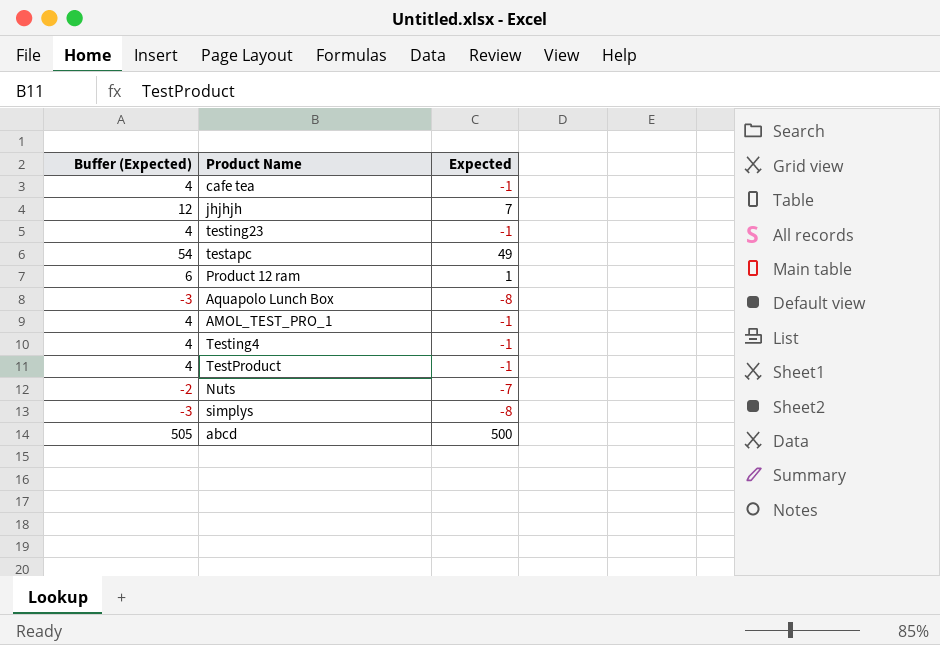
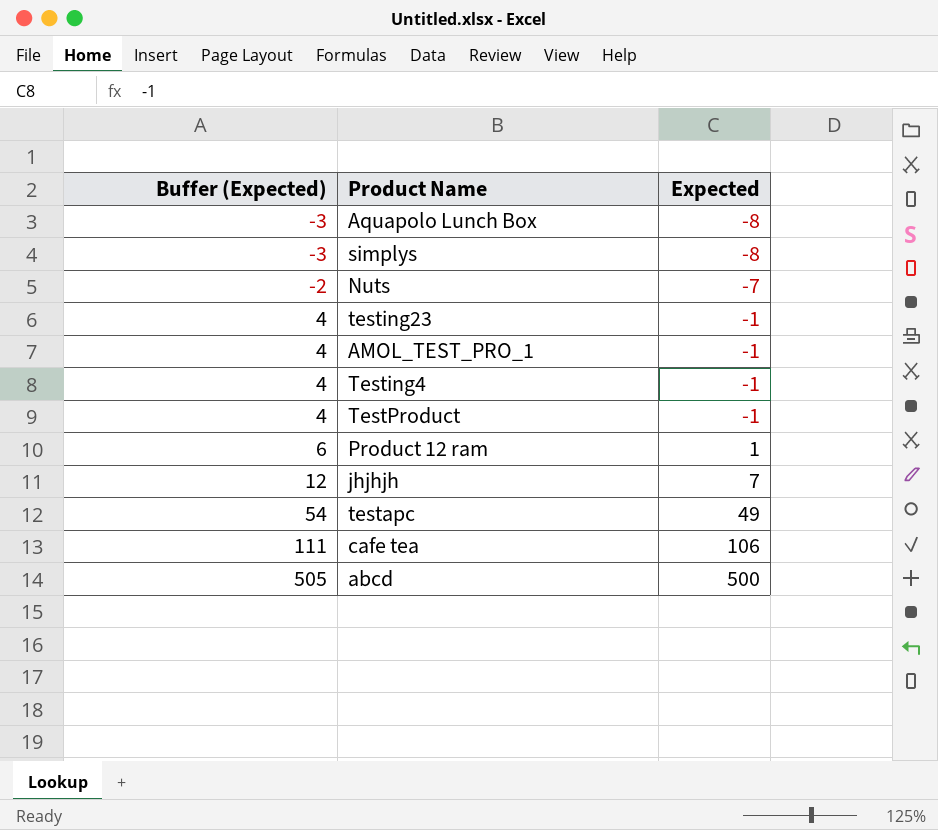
row order: none -> Buffer (Expected) ascending
cafe tea | Buffer (Expected): 4 -> 111
cafe tea | Expected: -1 -> 106

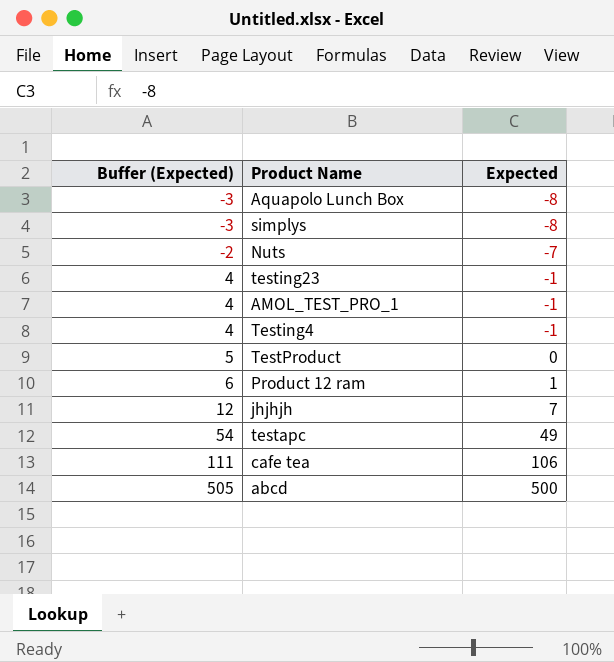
TestProduct | Buffer (Expected): 4 -> 5
TestProduct | Expected: -1 -> 0

